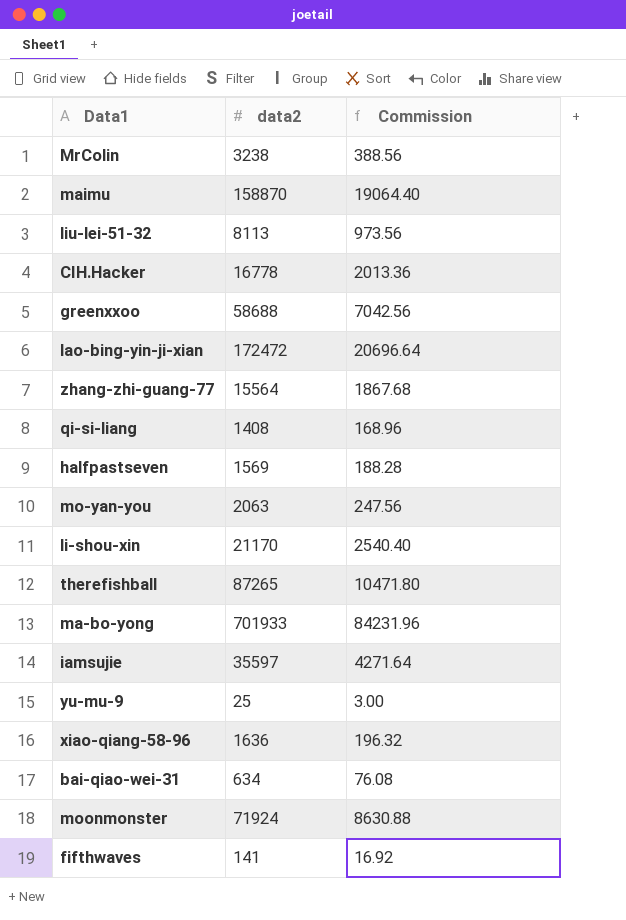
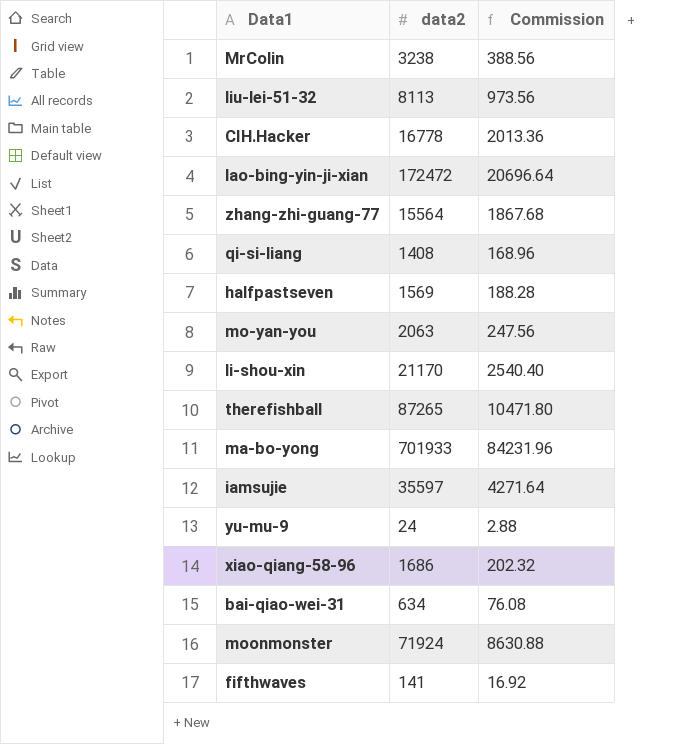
row maimu: 158870 | 19064.40 -> none
row greenxxoo: 58688 | 7042.56 -> none
yu-mu-9 | data2: 25 -> 24
yu-mu-9 | Commission: 3.00 -> 2.88
xiao-qiang-58-96 | data2: 1636 -> 1686
xiao-qiang-58-96 | Commission: 196.32 -> 202.32

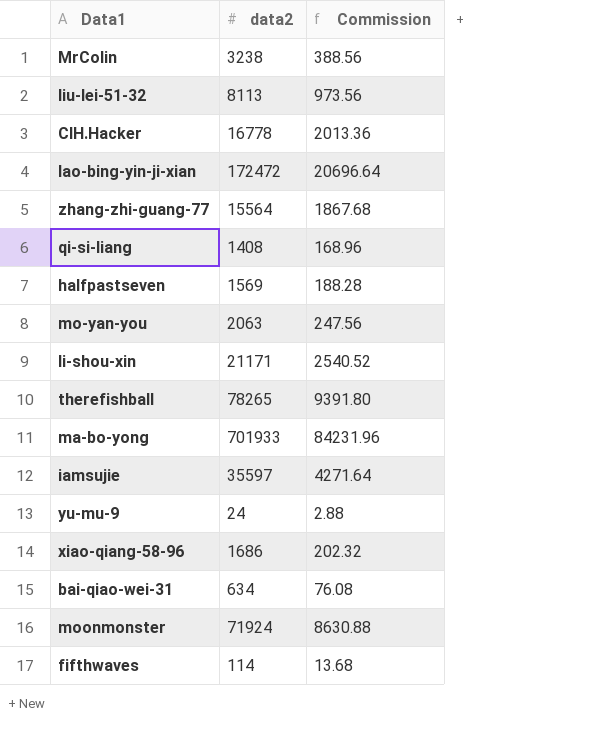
li-shou-xin | data2: 21170 -> 21171
li-shou-xin | Commission: 2540.40 -> 2540.52
therefishball | data2: 87265 -> 78265
therefishball | Commission: 10471.80 -> 9391.80
fifthwaves | data2: 141 -> 114
fifthwaves | Commission: 16.92 -> 13.68

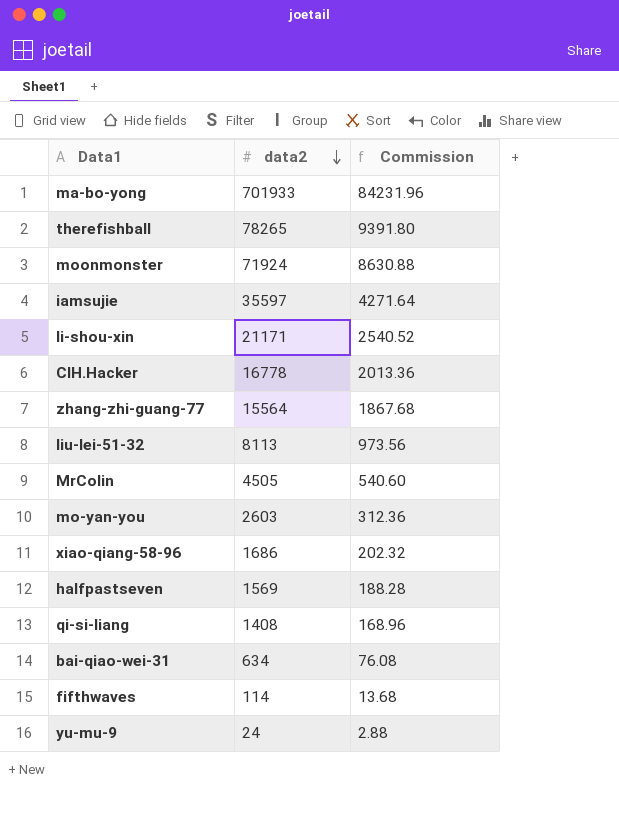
row order: none -> data2 descending
row lao-bing-yin-ji-xian: 172472 | 20696.64 -> none
MrColin | data2: 3238 -> 4505
MrColin | Commission: 388.56 -> 540.60
mo-yan-you | data2: 2063 -> 2603
mo-yan-you | Commission: 247.56 -> 312.36

